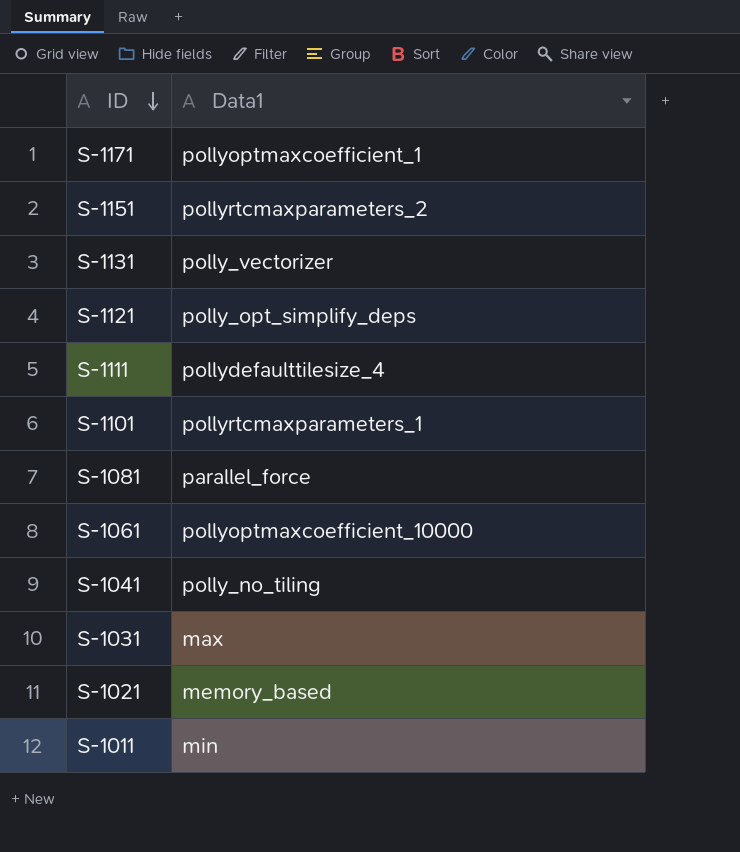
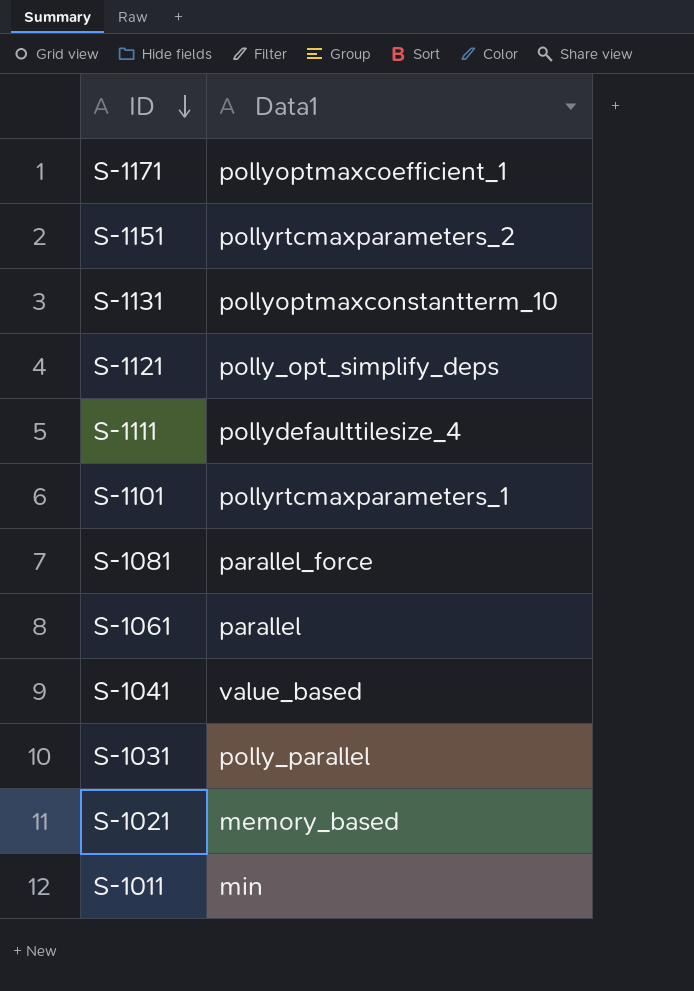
S-1131 | Data1: polly_vectorizer -> pollyoptmaxconstantterm_10
S-1061 | Data1: pollyoptmaxcoefficient_10000 -> parallel
S-1041 | Data1: polly_no_tiling -> value_based
S-1031 | Data1: max -> polly_parallel

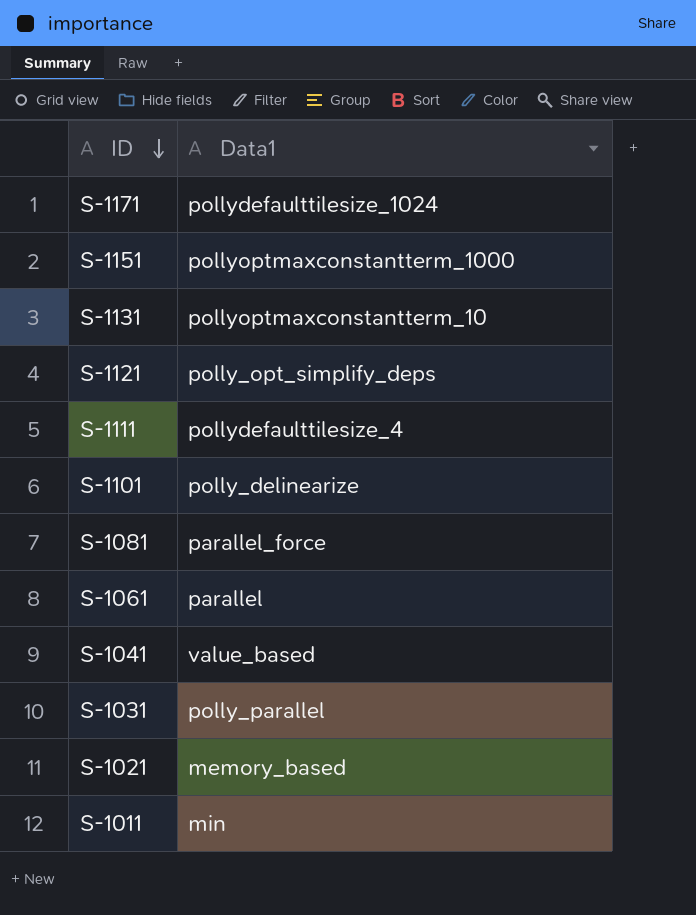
S-1171 | Data1: pollyoptmaxcoefficient_1 -> pollydefaulttilesize_1024
S-1151 | Data1: pollyrtcmaxparameters_2 -> pollyoptmaxconstantterm_1000
S-1101 | Data1: pollyrtcmaxparameters_1 -> polly_delinearize

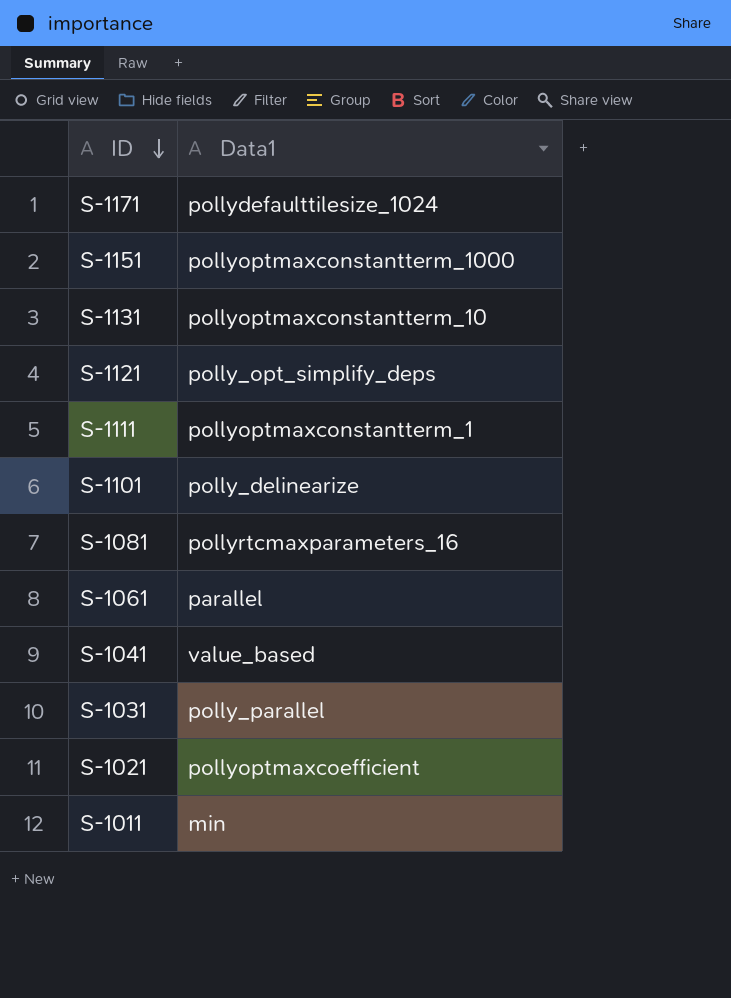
S-1111 | Data1: pollydefaulttilesize_4 -> pollyoptmaxconstantterm_1
S-1081 | Data1: parallel_force -> pollyrtcmaxparameters_16
S-1021 | Data1: memory_based -> pollyoptmaxcoefficient

